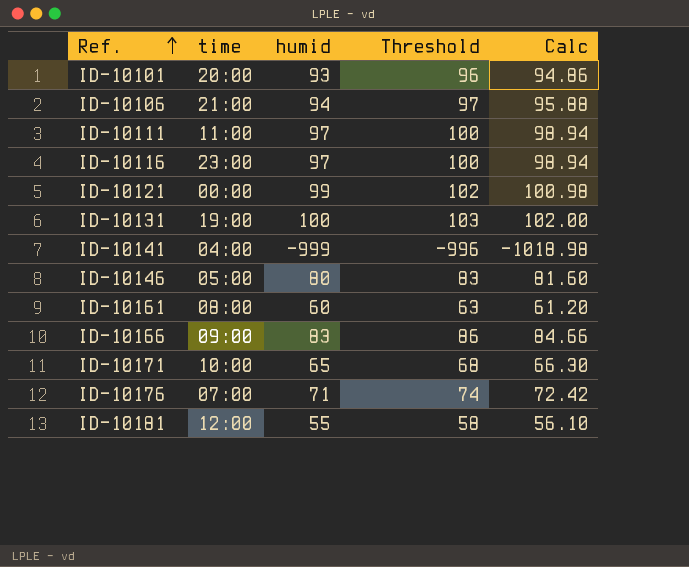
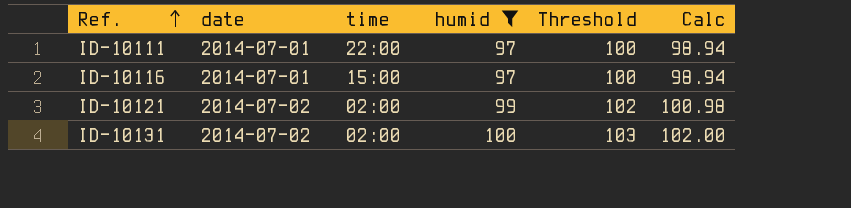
filter: none -> humid >= 97
column date | position: none -> 2
ID-10111 | time: 11:00 -> 22:00
ID-10116 | time: 23:00 -> 15:00
ID-10121 | time: 00:00 -> 02:00
ID-10131 | time: 19:00 -> 02:00

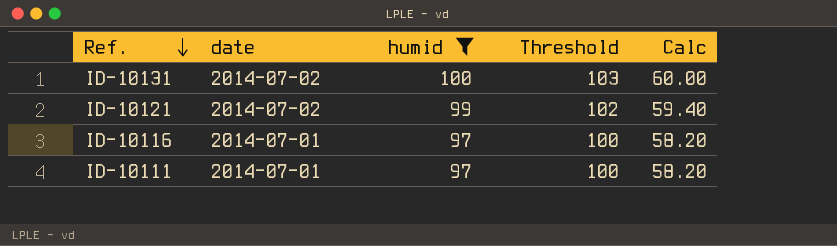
row order: Ref. ascending -> Ref. descending
column time | position: 3 -> none
column Calc | formula: [humid] * 1.02 -> [humid] * 0.6

